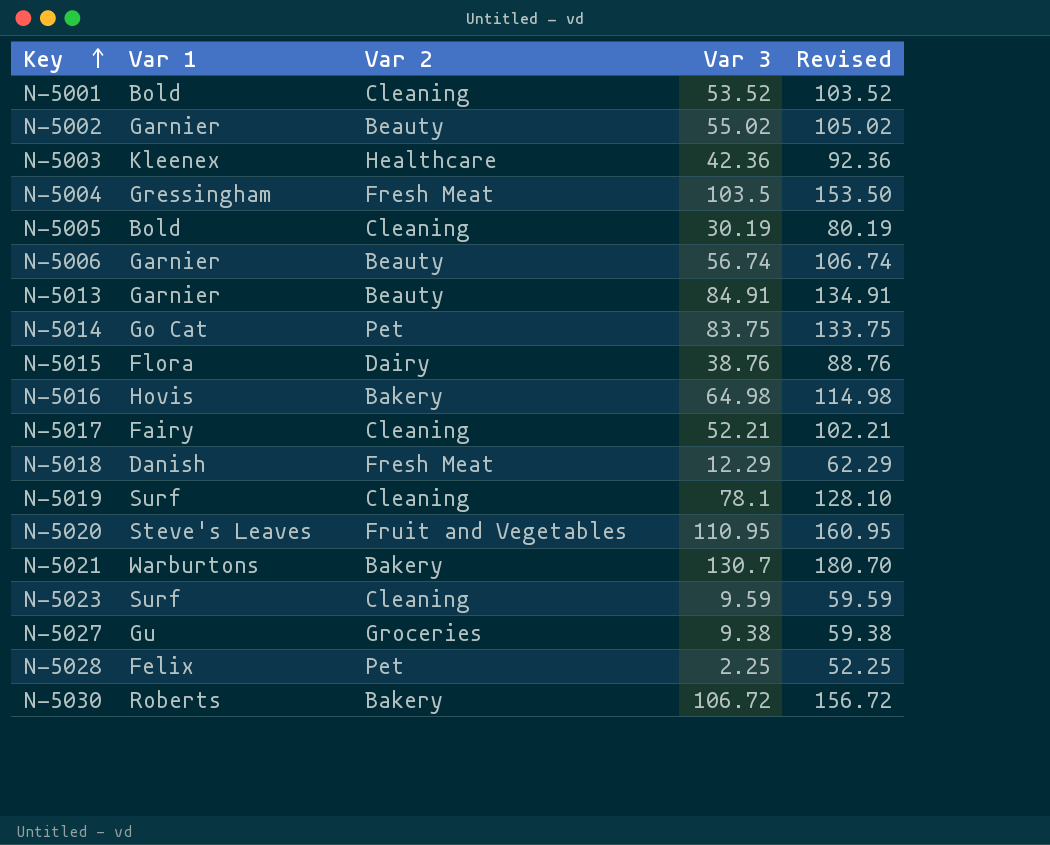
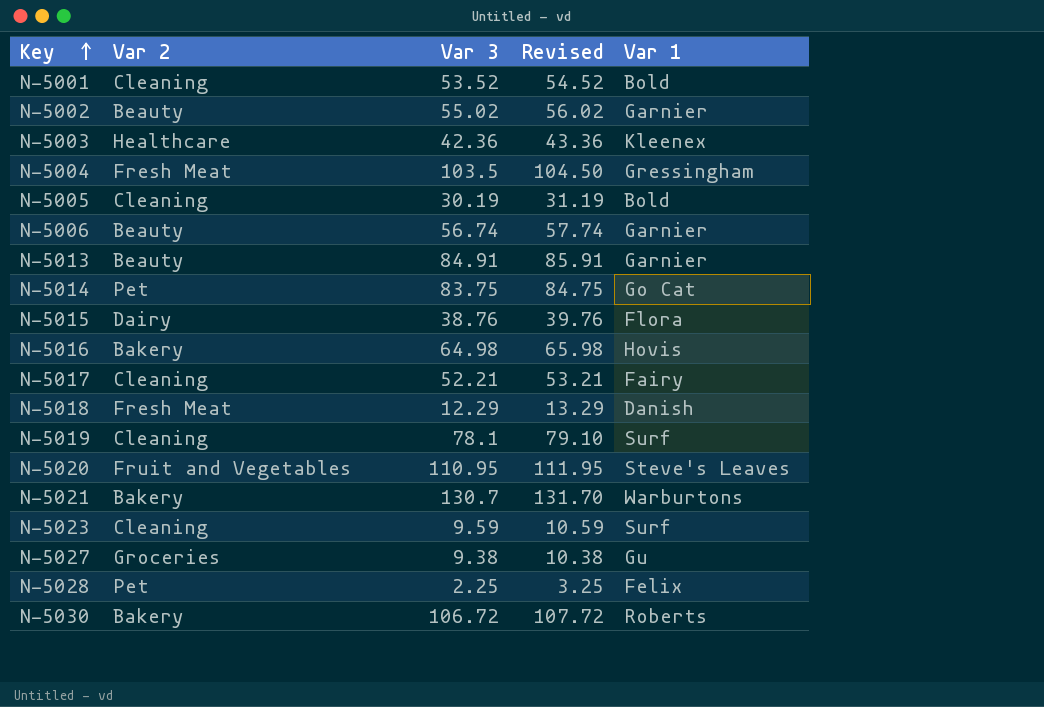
column Revised | formula: [Var 3] + 50 -> [Var 3] + 1
column Var 1 | position: 2 -> 5

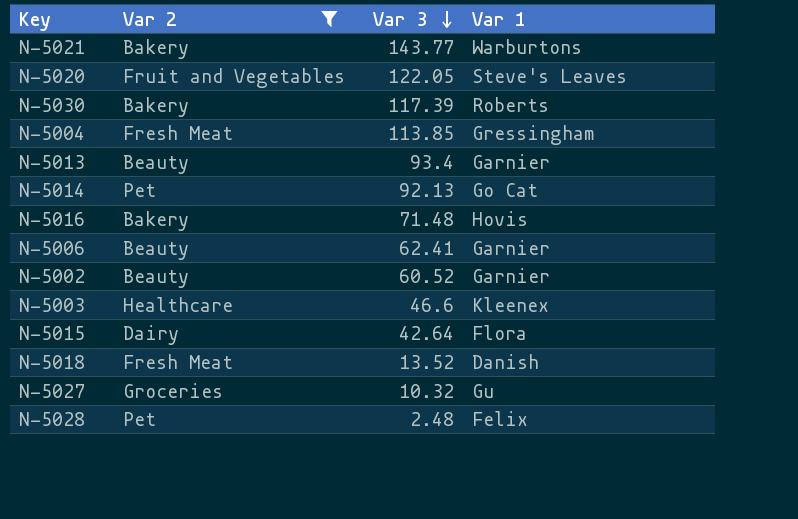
filter: none -> Var 2 != Cleaning
row order: Key ascending -> Var 3 descending
column Revised | formula: [Var 3] + 1 -> none
N-5021 | Var 3: 130.7 -> 143.77
N-5020 | Var 3: 110.95 -> 122.05
N-5030 | Var 3: 106.72 -> 117.39
N-5004 | Var 3: 103.5 -> 113.85
N-5013 | Var 3: 84.91 -> 93.4
N-5014 | Var 3: 83.75 -> 92.13
N-5016 | Var 3: 64.98 -> 71.48
N-5006 | Var 3: 56.74 -> 62.41
N-5002 | Var 3: 55.02 -> 60.52
N-5003 | Var 3: 42.36 -> 46.6
N-5015 | Var 3: 38.76 -> 42.64
N-5018 | Var 3: 12.29 -> 13.52
N-5027 | Var 3: 9.38 -> 10.32
N-5028 | Var 3: 2.25 -> 2.48

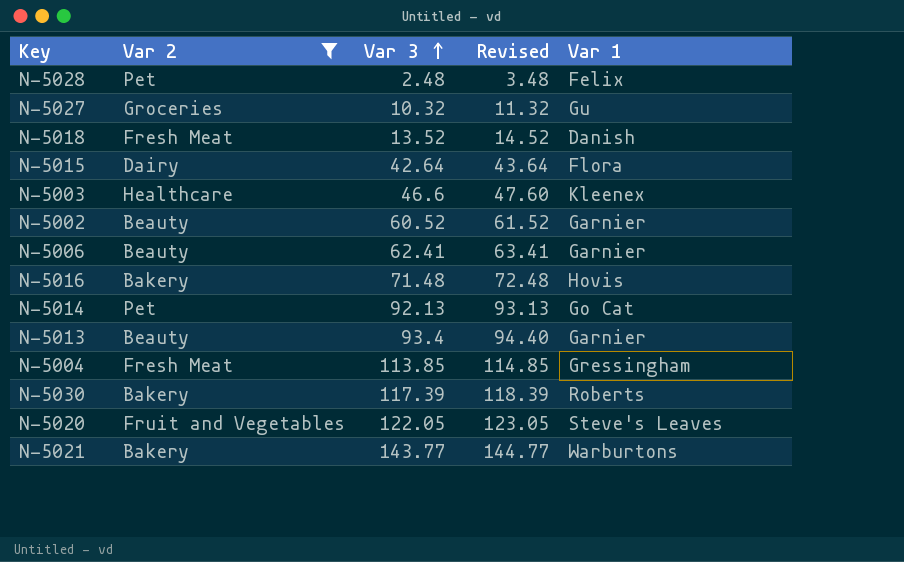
row order: Var 3 descending -> Var 3 ascending
column Revised | formula: none -> [Var 3] + 1

